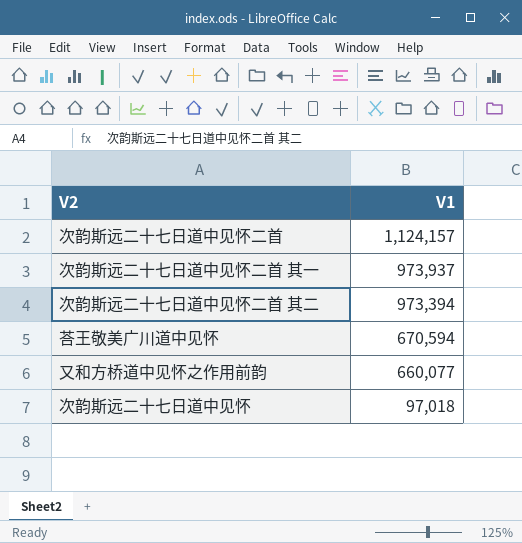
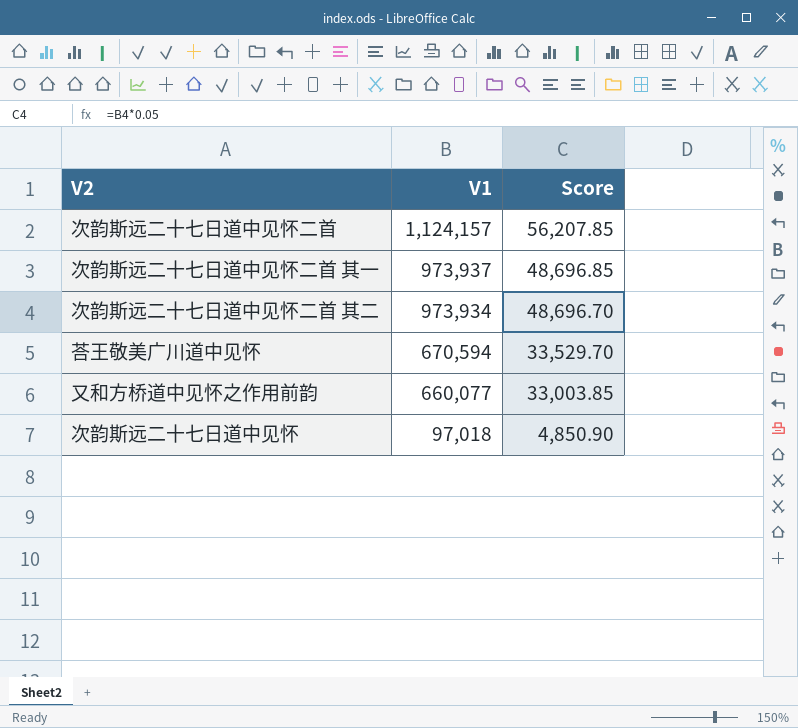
column Score | formula: none -> [V1] * 0.05
次韵斯远二十七日道中见怀二首 其二 | V1: 973,394 -> 973,934

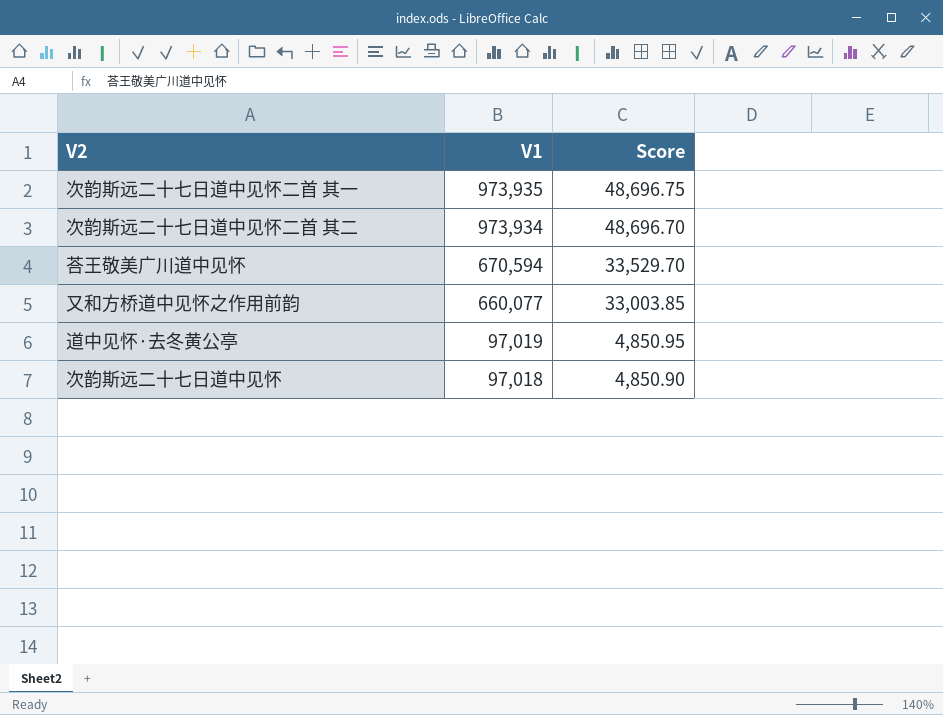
row 次韵斯远二十七日道中见怀二首: 1,124,157 | 56,207.85 -> none
次韵斯远二十七日道中见怀二首 其一 | V1: 973,937 -> 973,935
次韵斯远二十七日道中见怀二首 其一 | Score: 48,696.85 -> 48,696.75
row 道中见怀·去冬黄公亭: none -> 97,019 | 4,850.95

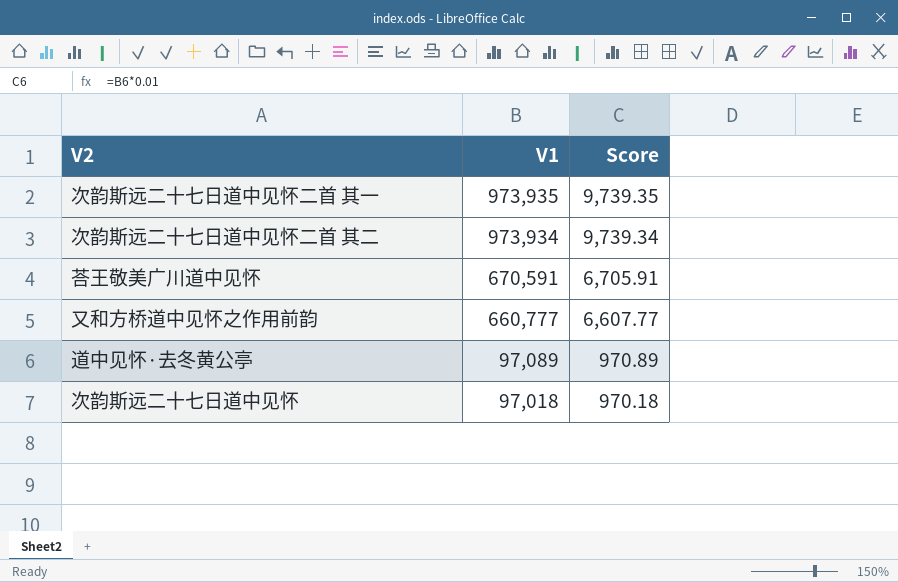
column Score | formula: [V1] * 0.05 -> [V1] * 0.01
荅王敬美广川道中见怀 | V1: 670,594 -> 670,591
又和方桥道中见怀之作用前韵 | V1: 660,077 -> 660,777
道中见怀·去冬黄公亭 | V1: 97,019 -> 97,089

